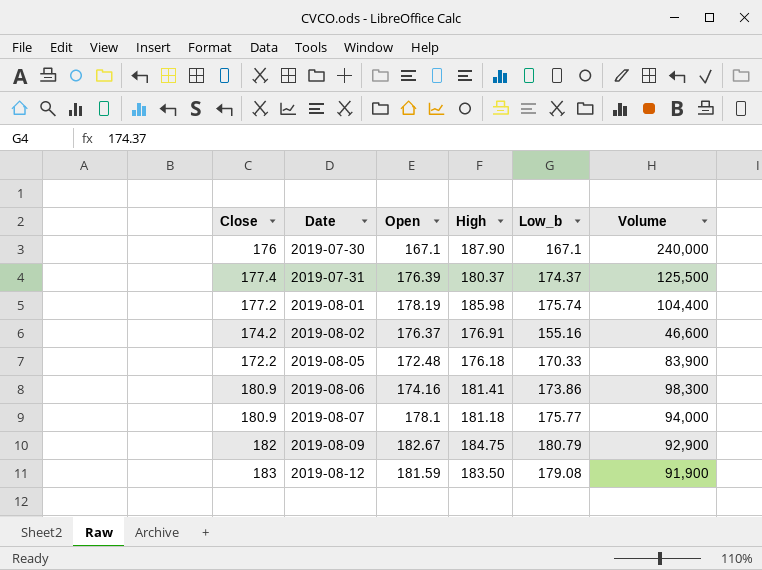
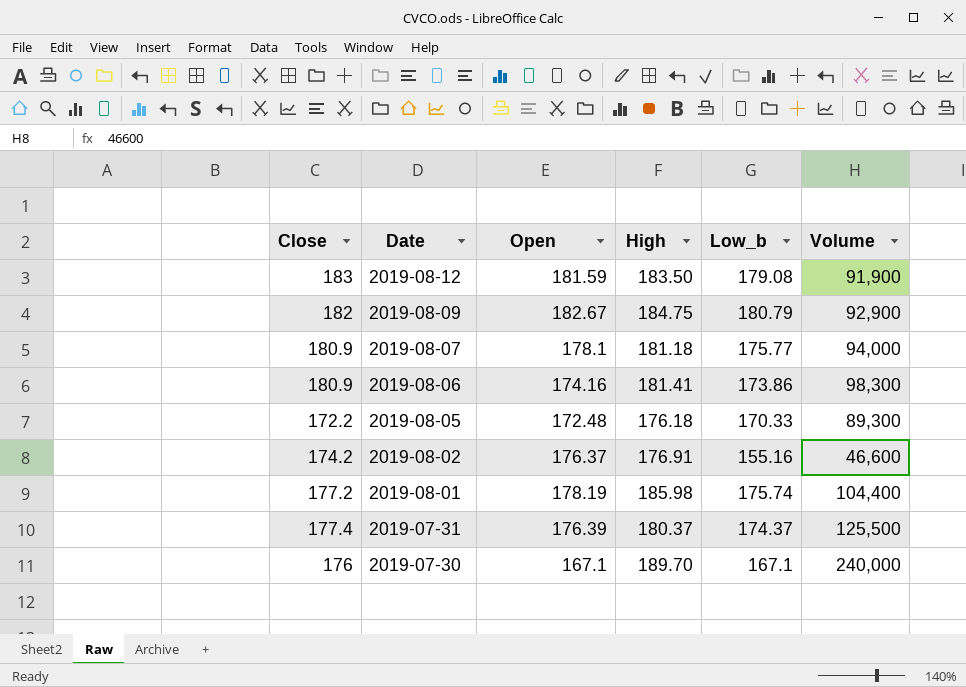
row order: Date ascending -> Date descending
2019-08-05 | Volume: 83,900 -> 89,300
2019-07-30 | High: 187.90 -> 189.70

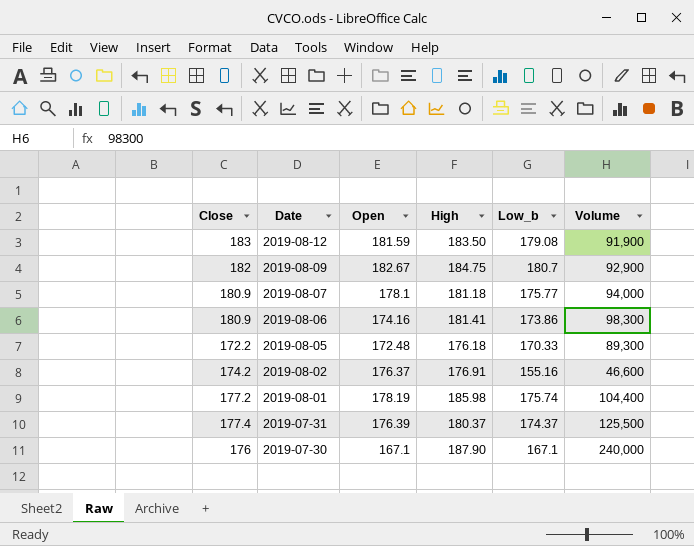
2019-08-09 | Low_b: 180.79 -> 180.7
2019-07-30 | High: 189.70 -> 187.90

